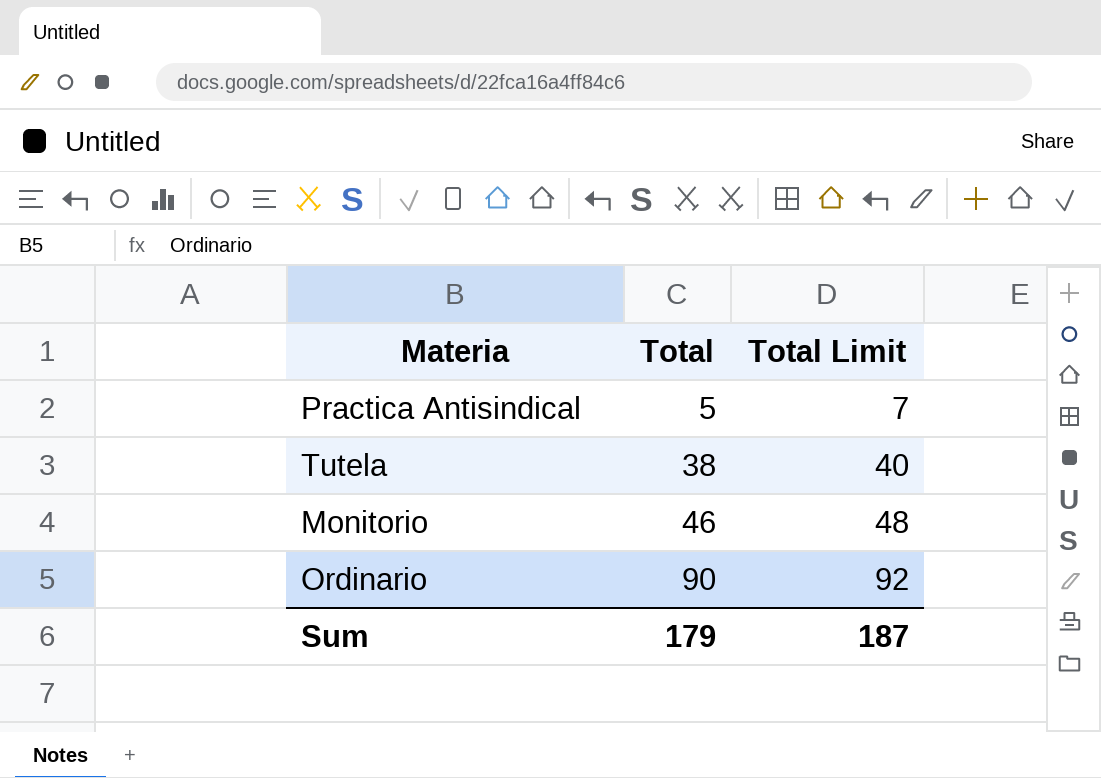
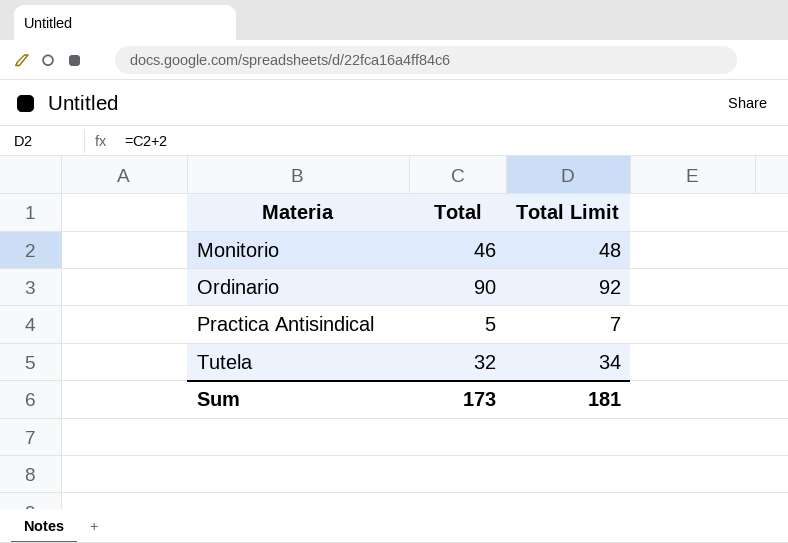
row order: Total ascending -> Materia ascending
Tutela | Total: 38 -> 32
Tutela | Total Limit: 40 -> 34
Sum | Total: 179 -> 173
Sum | Total Limit: 187 -> 181

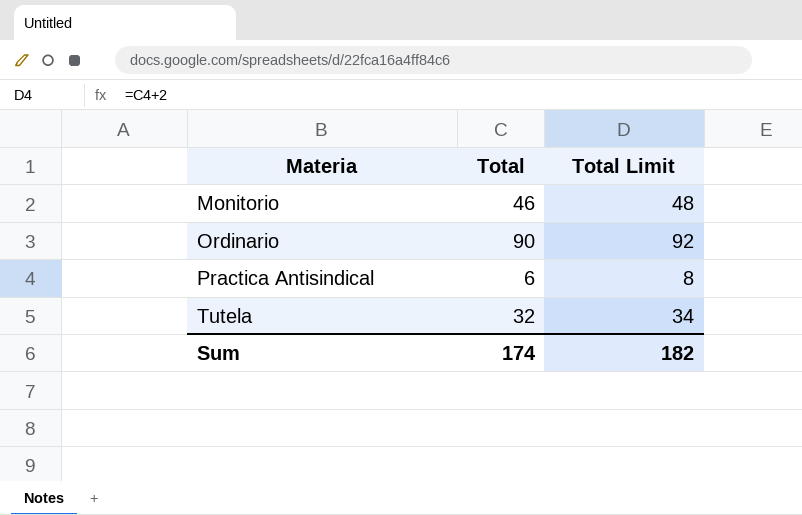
Practica Antisindical | Total: 5 -> 6
Practica Antisindical | Total Limit: 7 -> 8
Sum | Total: 173 -> 174
Sum | Total Limit: 181 -> 182

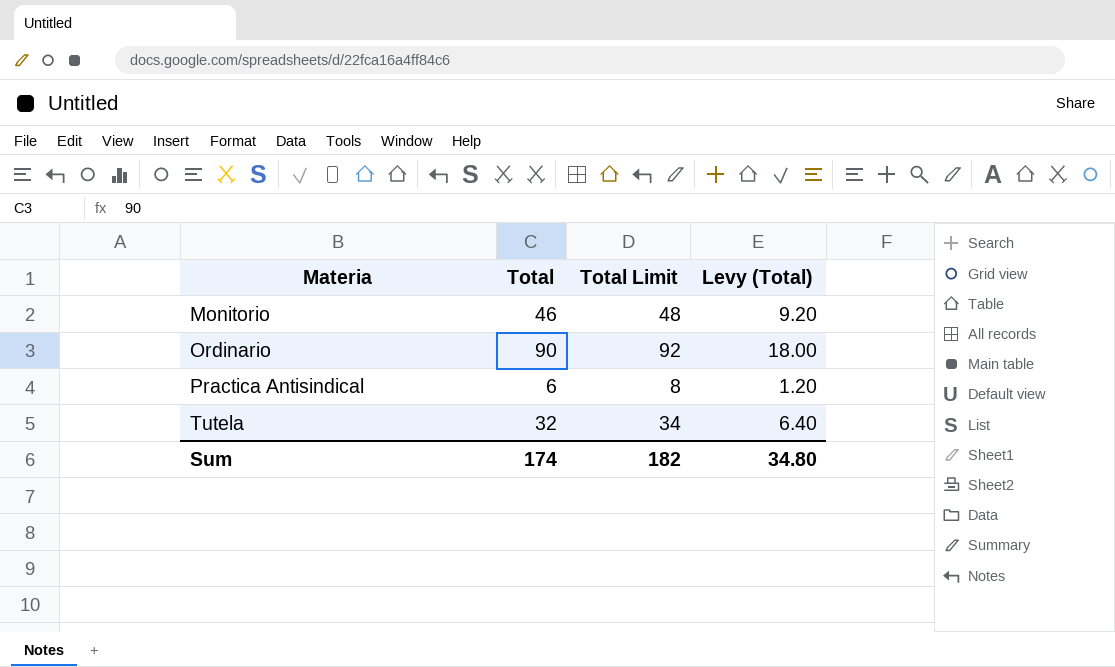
column Levy (Total) | formula: none -> [Total] * 0.2

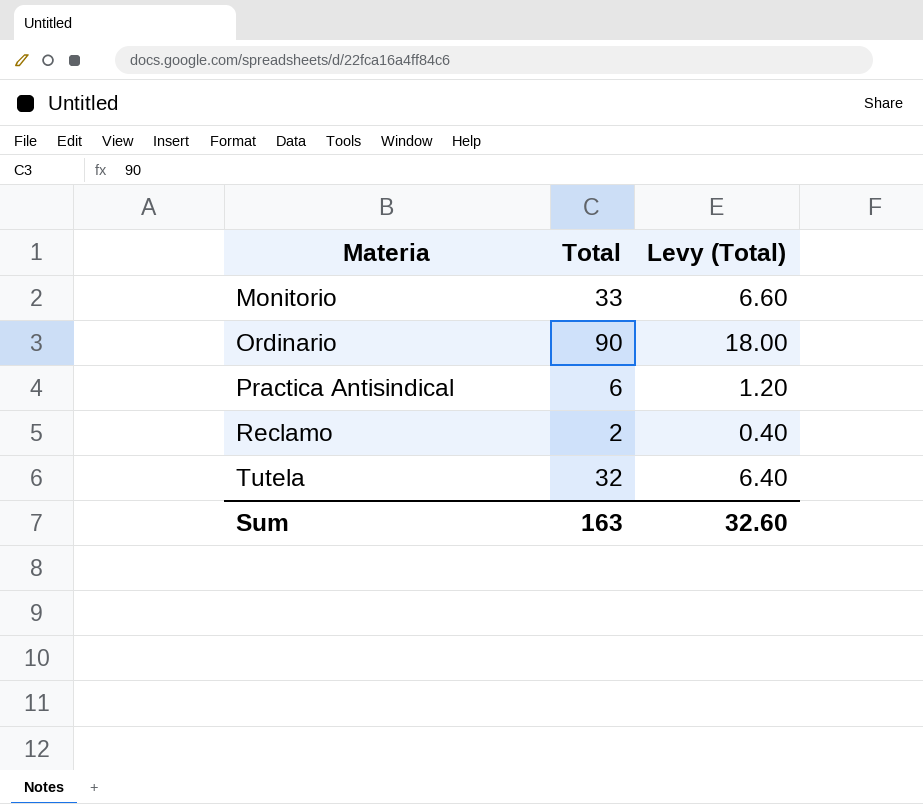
column Total Limit | formula: [Total] + 2 -> none
Monitorio | Total: 46 -> 33
Monitorio | Levy (Total): 9.20 -> 6.60
row Reclamo: none -> 2 | 0.40
Sum | Total: 174 -> 163
Sum | Levy (Total): 34.80 -> 32.60

